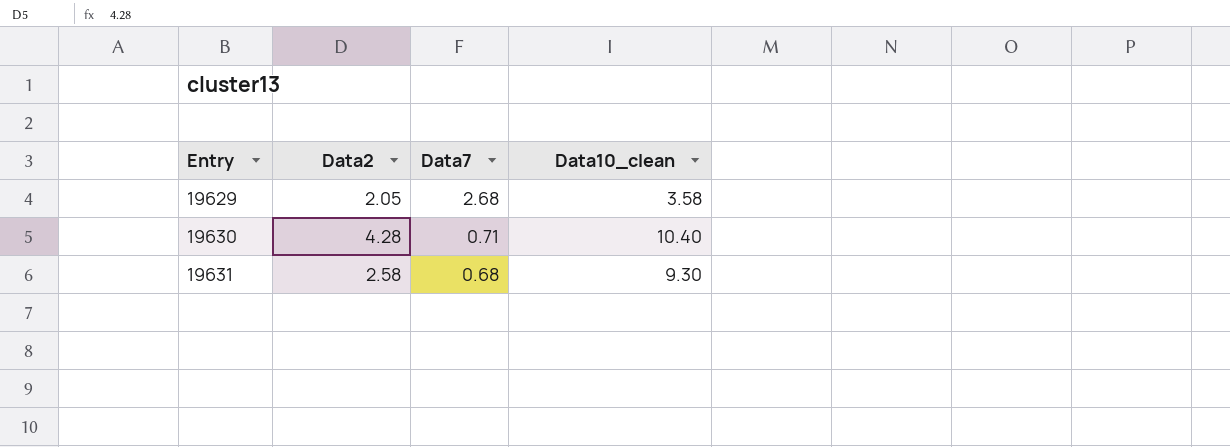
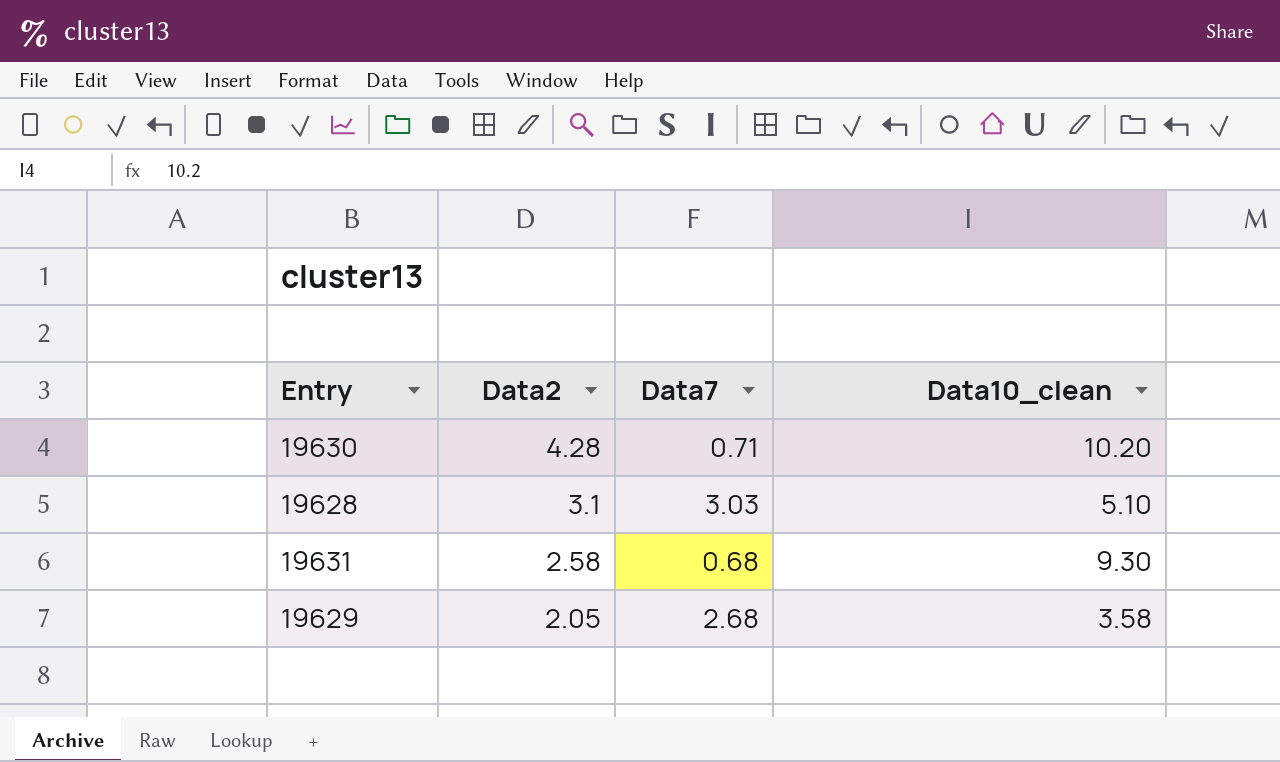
row order: Entry ascending -> Data2 descending
19630 | Data10_clean: 10.40 -> 10.20
row 19628: none -> 3.1 | 3.03 | 5.10

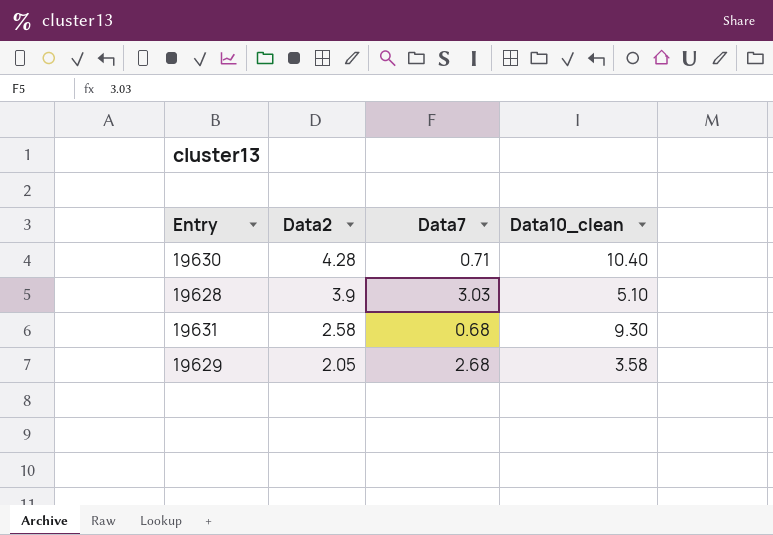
19630 | Data10_clean: 10.20 -> 10.40
19628 | Data2: 3.1 -> 3.9

